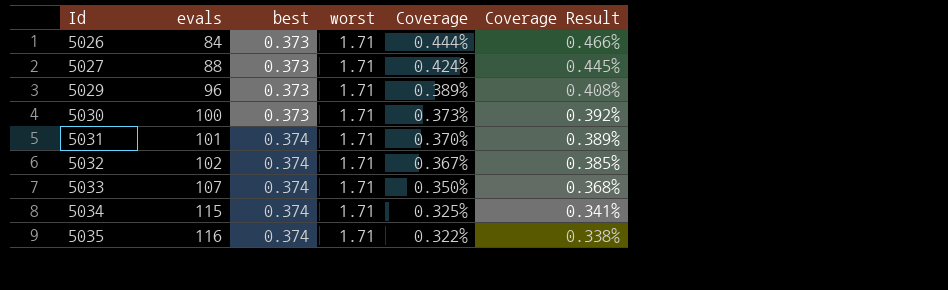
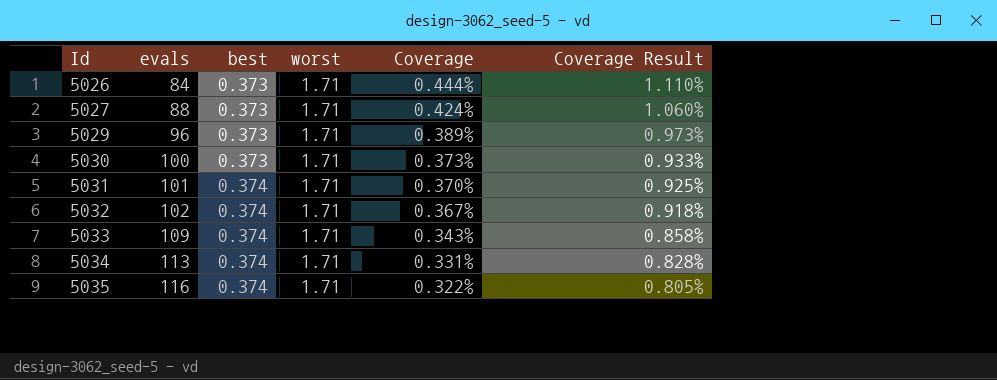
column Coverage Result | formula: [Coverage] * 1.05 -> [Coverage] * 2.5
5033 | evals: 107 -> 109
5033 | Coverage: 0.350% -> 0.343%
5034 | evals: 115 -> 113
5034 | Coverage: 0.325% -> 0.331%

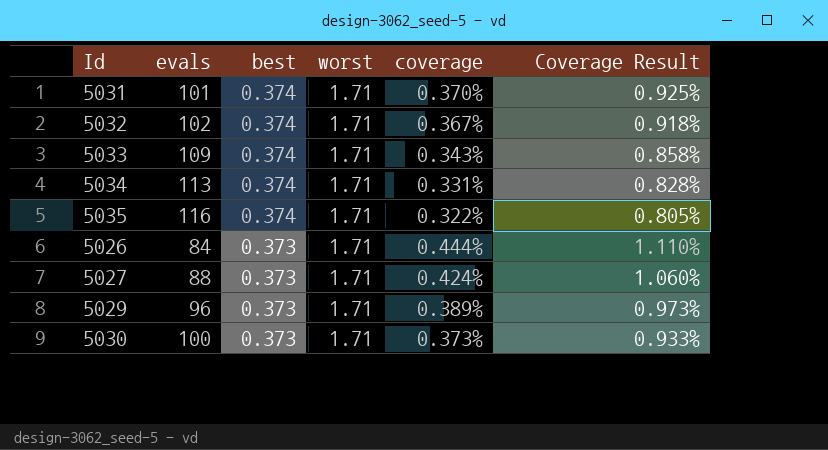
row order: Id ascending -> best descending
column name: Coverage -> coverage

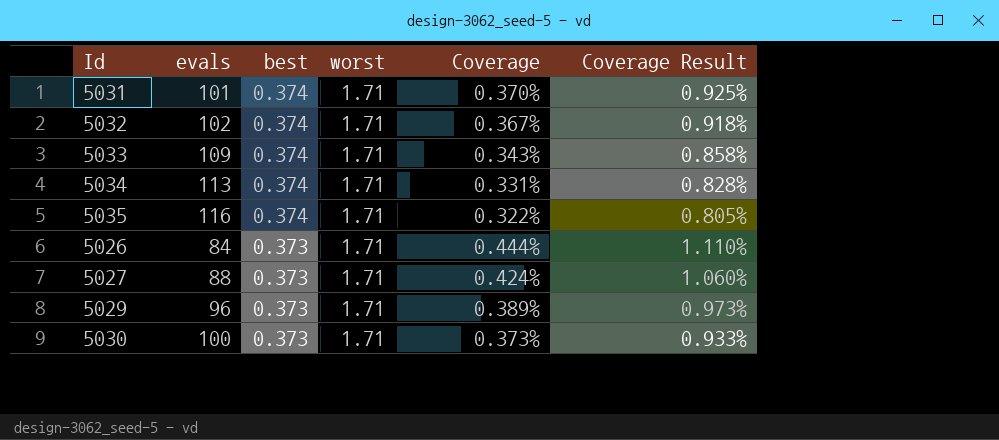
column name: coverage -> Coverage

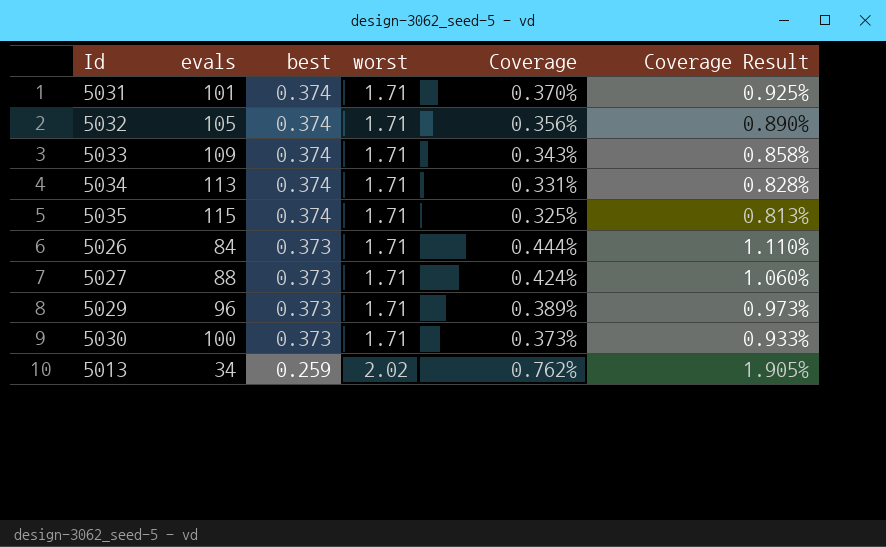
5032 | evals: 102 -> 105
5032 | Coverage: 0.367% -> 0.356%
5032 | Coverage Result: 0.918% -> 0.890%
5035 | evals: 116 -> 115
5035 | Coverage: 0.322% -> 0.325%
5035 | Coverage Result: 0.805% -> 0.813%
row 5013: none -> 34 | 0.259 | 2.02 | 0.762% | 1.905%

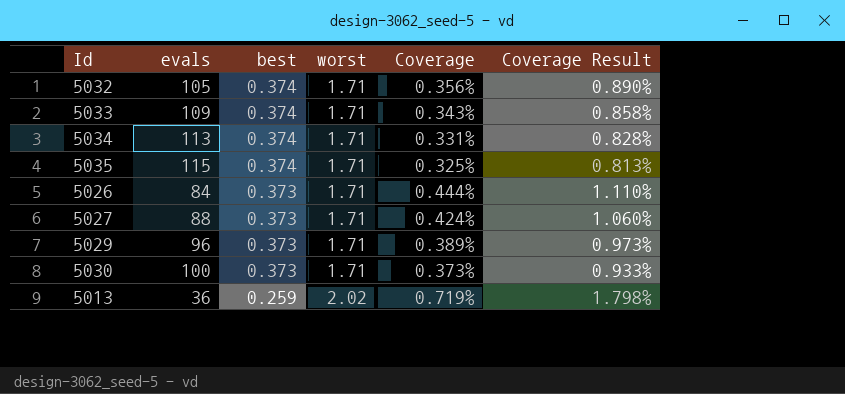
row 5031: 101 | 0.374 | 1.71 | 0.370% | 0.925% -> none
5013 | evals: 34 -> 36
5013 | Coverage: 0.762% -> 0.719%
5013 | Coverage Result: 1.905% -> 1.798%

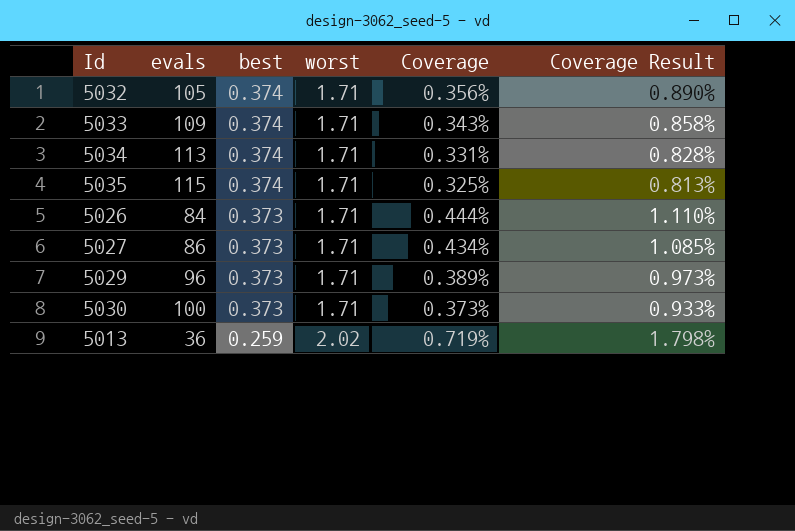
5027 | evals: 88 -> 86
5027 | Coverage: 0.424% -> 0.434%
5027 | Coverage Result: 1.060% -> 1.085%

